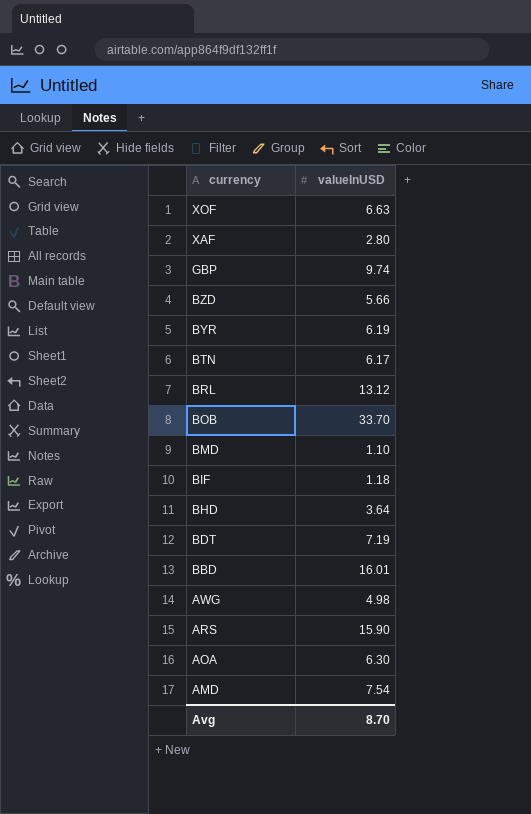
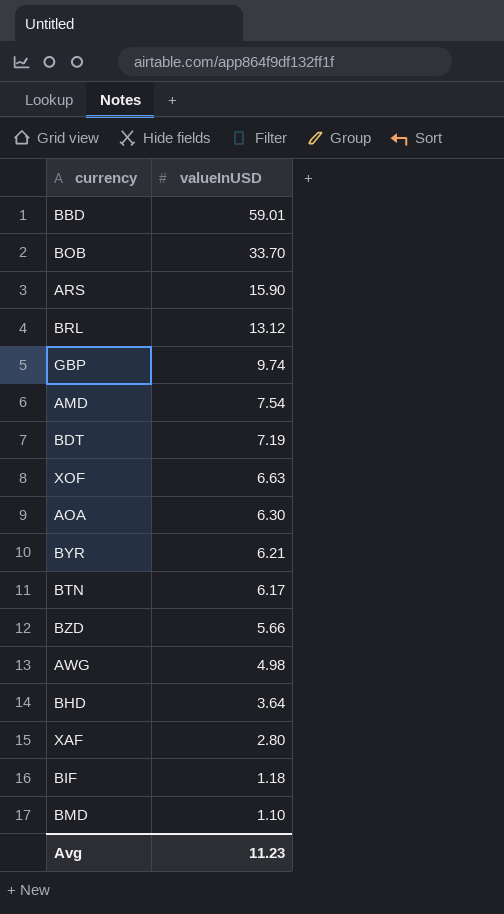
row order: currency descending -> valueInUSD descending
BBD | valueInUSD: 16.01 -> 59.01
BYR | valueInUSD: 6.19 -> 6.21
Avg | valueInUSD: 8.70 -> 11.23

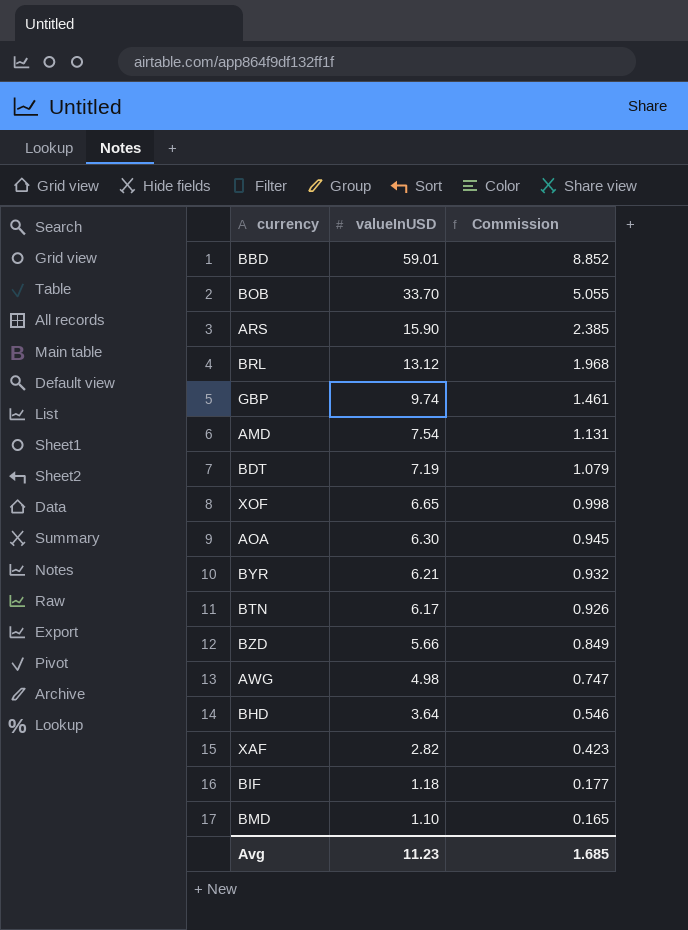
column Commission | formula: none -> [valueInUSD] * 0.15
XOF | valueInUSD: 6.63 -> 6.65
XAF | valueInUSD: 2.80 -> 2.82

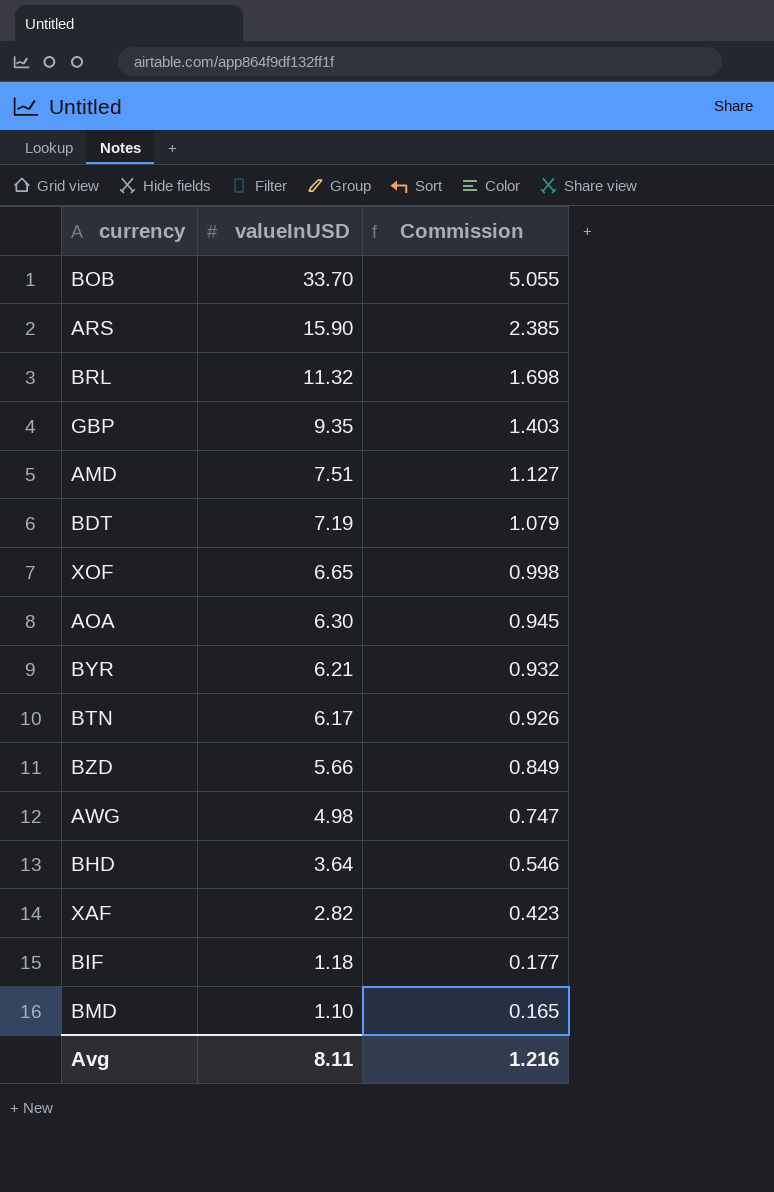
row BBD: 59.01 | 8.852 -> none
BRL | valueInUSD: 13.12 -> 11.32
BRL | Commission: 1.968 -> 1.698
GBP | valueInUSD: 9.74 -> 9.35
GBP | Commission: 1.461 -> 1.403
AMD | valueInUSD: 7.54 -> 7.51
AMD | Commission: 1.131 -> 1.127
Avg | valueInUSD: 11.23 -> 8.11
Avg | Commission: 1.685 -> 1.216

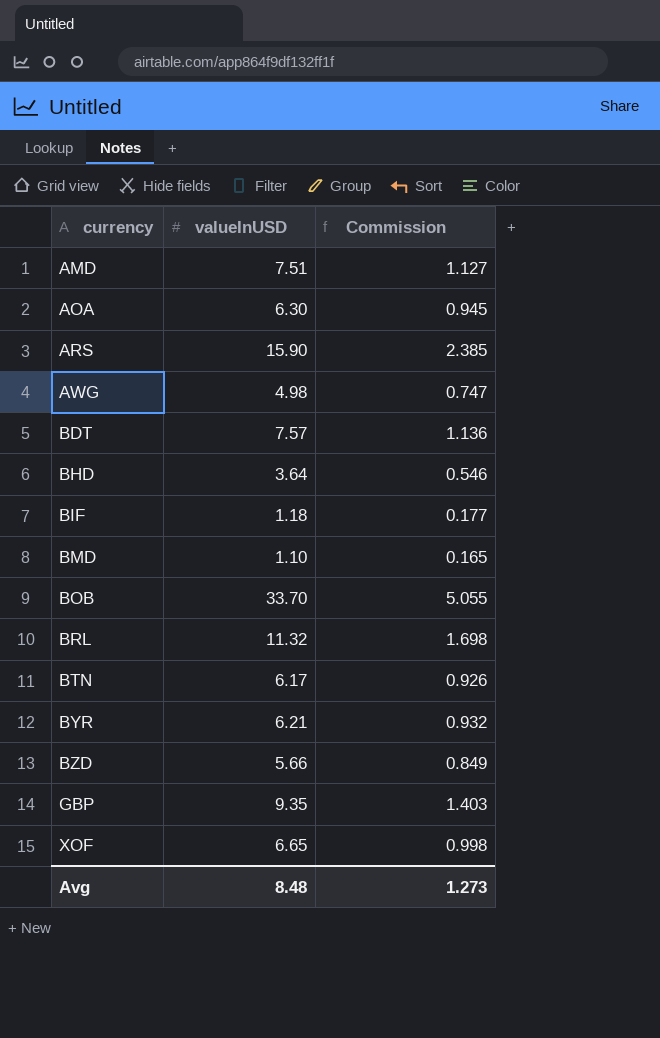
row order: valueInUSD descending -> currency ascending
row XAF: 2.82 | 0.423 -> none
BDT | valueInUSD: 7.19 -> 7.57
BDT | Commission: 1.079 -> 1.136
Avg | valueInUSD: 8.11 -> 8.48
Avg | Commission: 1.216 -> 1.273

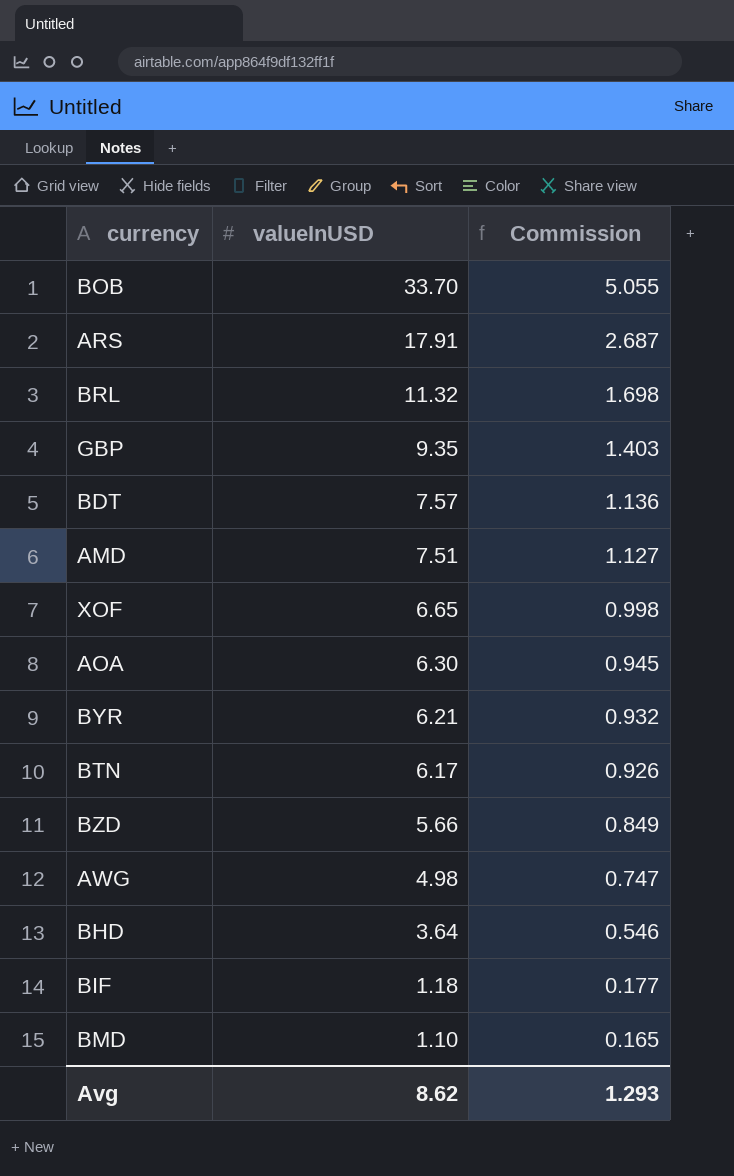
row order: currency ascending -> valueInUSD descending
ARS | valueInUSD: 15.90 -> 17.91
ARS | Commission: 2.385 -> 2.687
Avg | valueInUSD: 8.48 -> 8.62
Avg | Commission: 1.273 -> 1.293

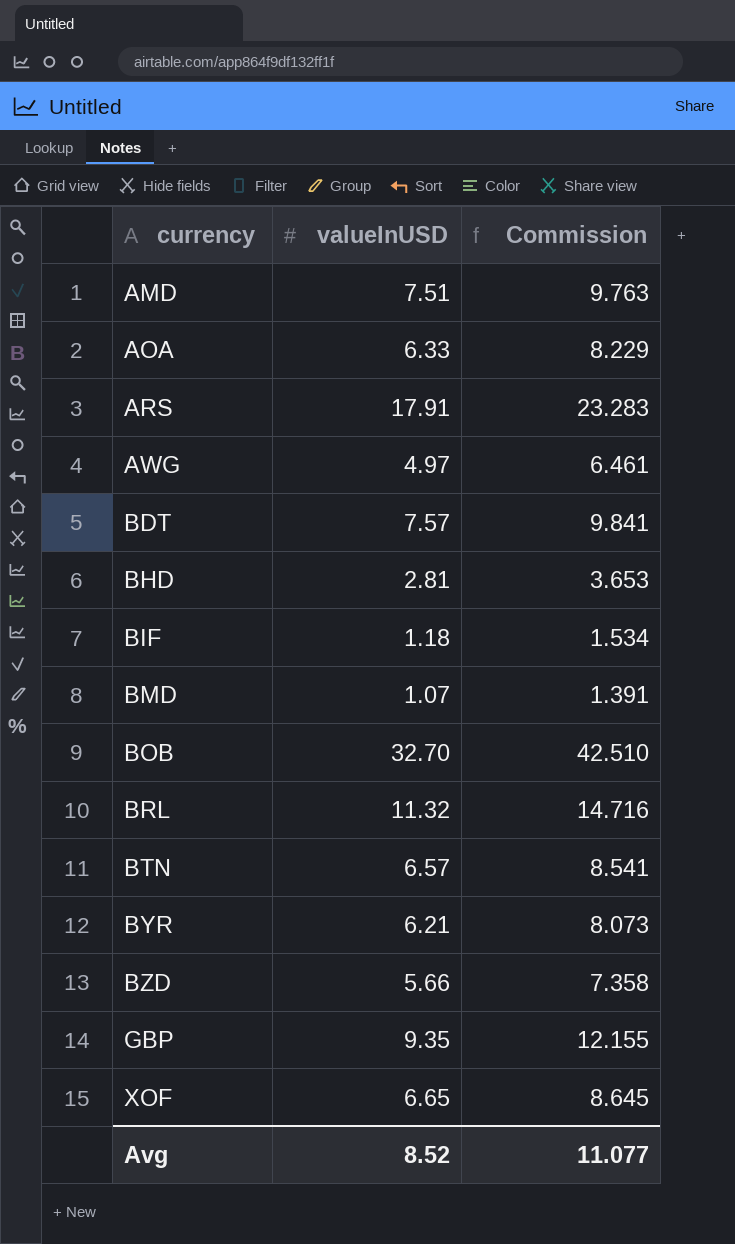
row order: valueInUSD descending -> currency ascending
column Commission | formula: [valueInUSD] * 0.15 -> [valueInUSD] * 1.3
AOA | valueInUSD: 6.30 -> 6.33
AWG | valueInUSD: 4.98 -> 4.97
BHD | valueInUSD: 3.64 -> 2.81
BMD | valueInUSD: 1.10 -> 1.07
BOB | valueInUSD: 33.70 -> 32.70
BTN | valueInUSD: 6.17 -> 6.57
Avg | valueInUSD: 8.62 -> 8.52
Avg | Commission: 1.293 -> 11.077

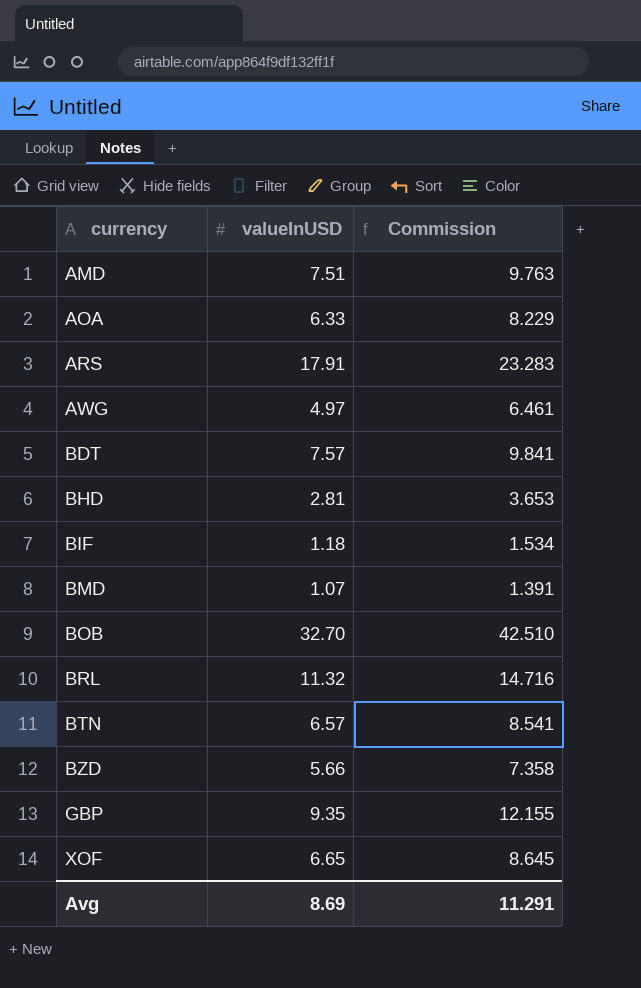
row BYR: 6.21 | 8.073 -> none
Avg | valueInUSD: 8.52 -> 8.69
Avg | Commission: 11.077 -> 11.291

